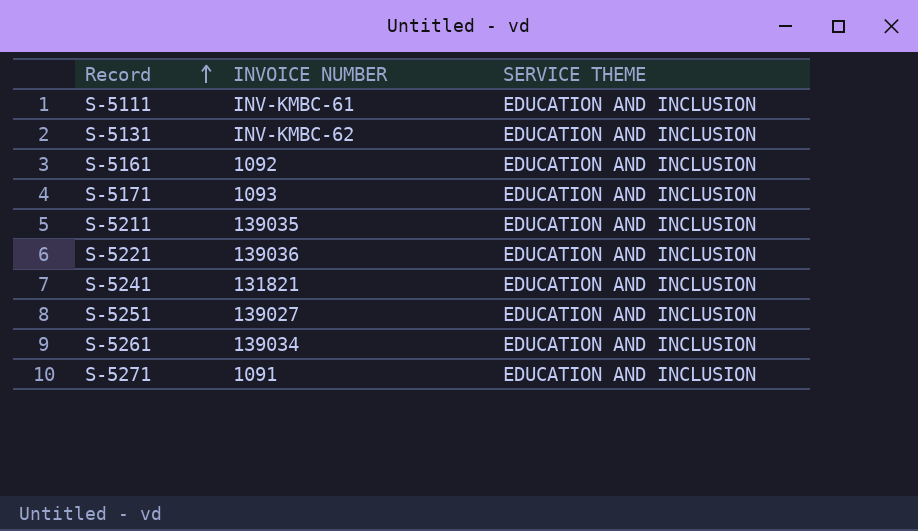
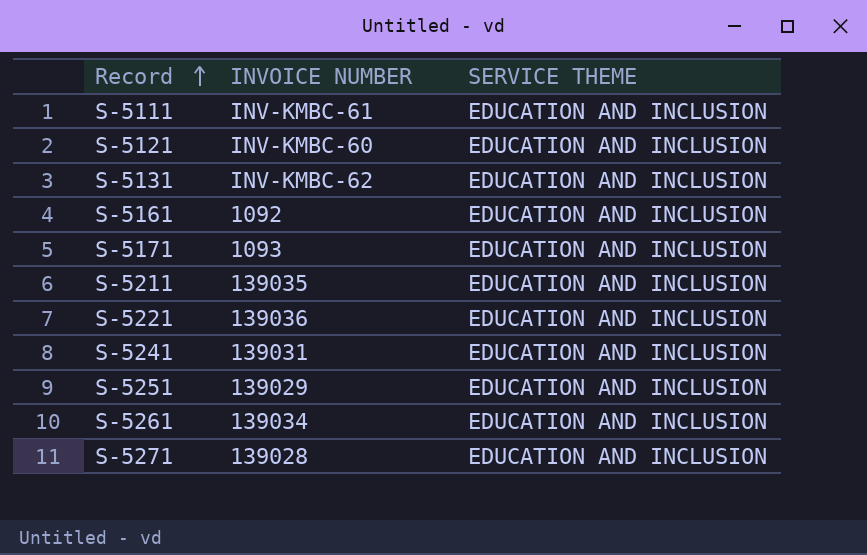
row S-5121: none -> INV-KMBC-60 | EDUCATION AND INCLUSION
S-5241 | INVOICE NUMBER: 131821 -> 139031
S-5251 | INVOICE NUMBER: 139027 -> 139029
S-5271 | INVOICE NUMBER: 1091 -> 139028

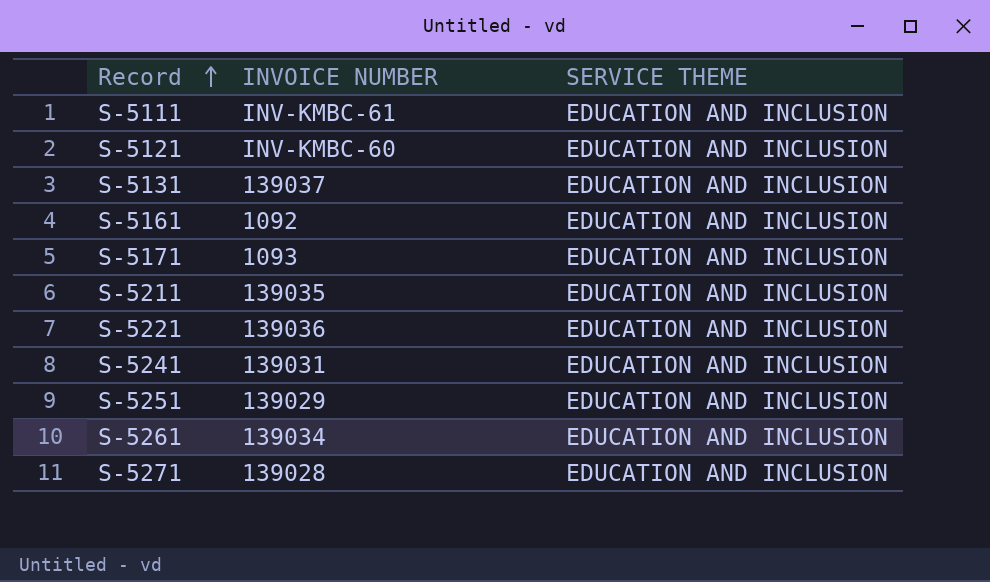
S-5131 | INVOICE NUMBER: INV-KMBC-62 -> 139037

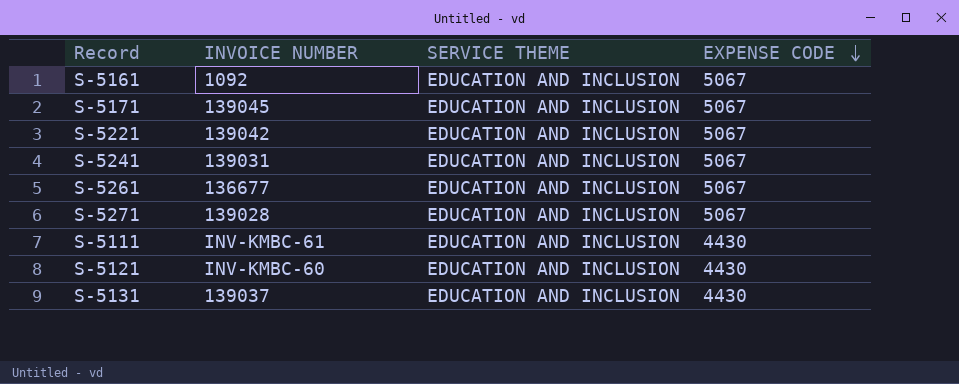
row order: Record ascending -> EXPENSE CODE descending
column EXPENSE CODE | position: none -> 4
row S-5211: 139035 | EDUCATION AND INCLUSION -> none
row S-5251: 139029 | EDUCATION AND INCLUSION -> none
S-5171 | INVOICE NUMBER: 1093 -> 139045
S-5221 | INVOICE NUMBER: 139036 -> 139042
S-5261 | INVOICE NUMBER: 139034 -> 136677

